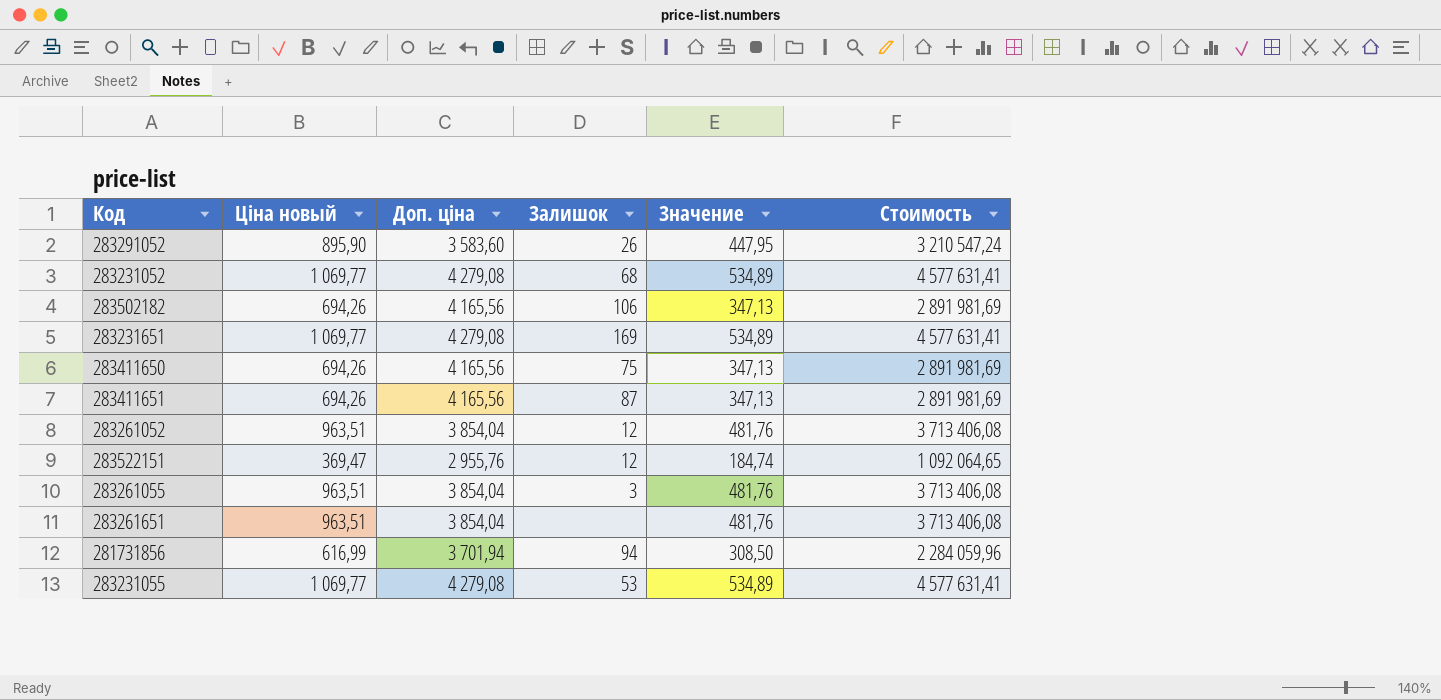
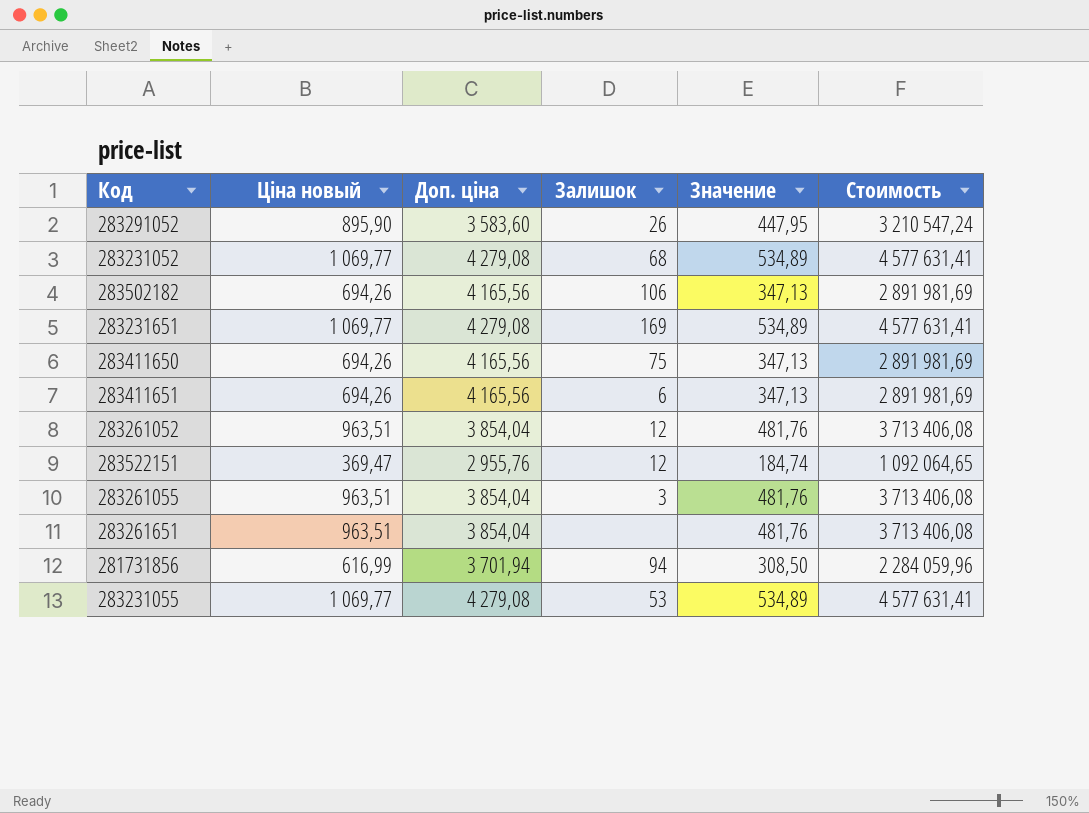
283411651 | Залишок: 87 -> 6

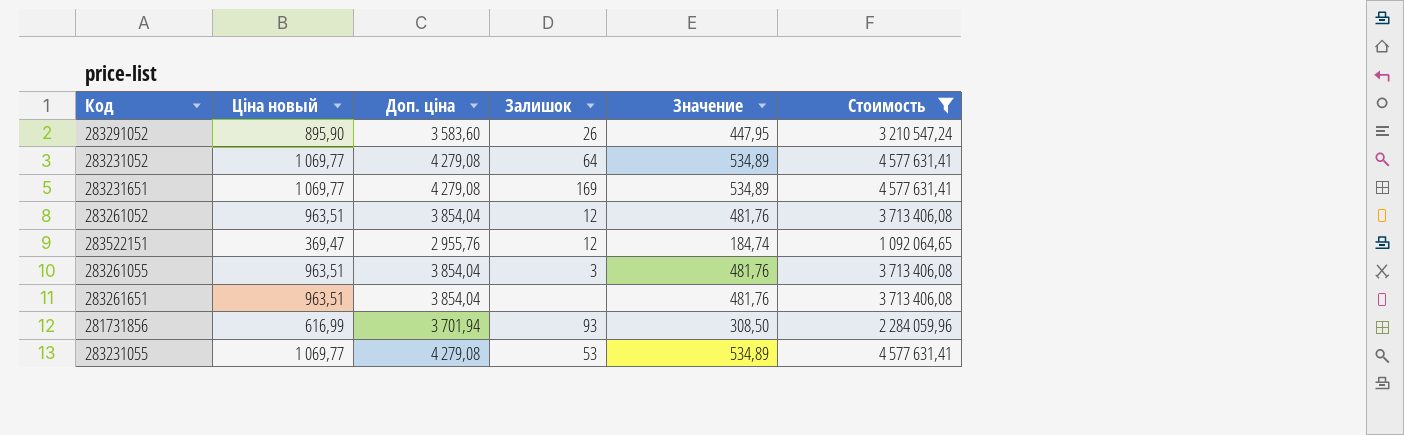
filter: none -> Стоимость != 2 891 981,69
283231052 | Залишок: 68 -> 64
281731856 | Залишок: 94 -> 93

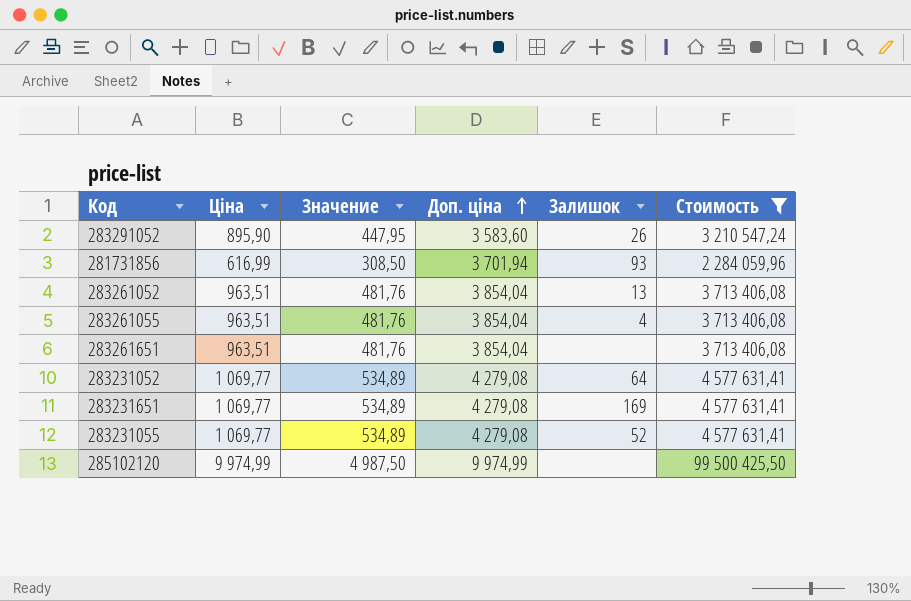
row order: none -> Доп. ціна ascending
column name: Ціна новый -> Ціна
column Значение | position: 5 -> 3
row 283522151: 369,47 | 2 955,76 | 12 | 184,74 | 1 092 064,65 -> none
283261052 | Залишок: 12 -> 13
283261055 | Залишок: 3 -> 4
283231055 | Залишок: 53 -> 52
row 285102120: none -> 9 974,99 | 4 987,50 | 9 974,99 | none | 99 500 425,50

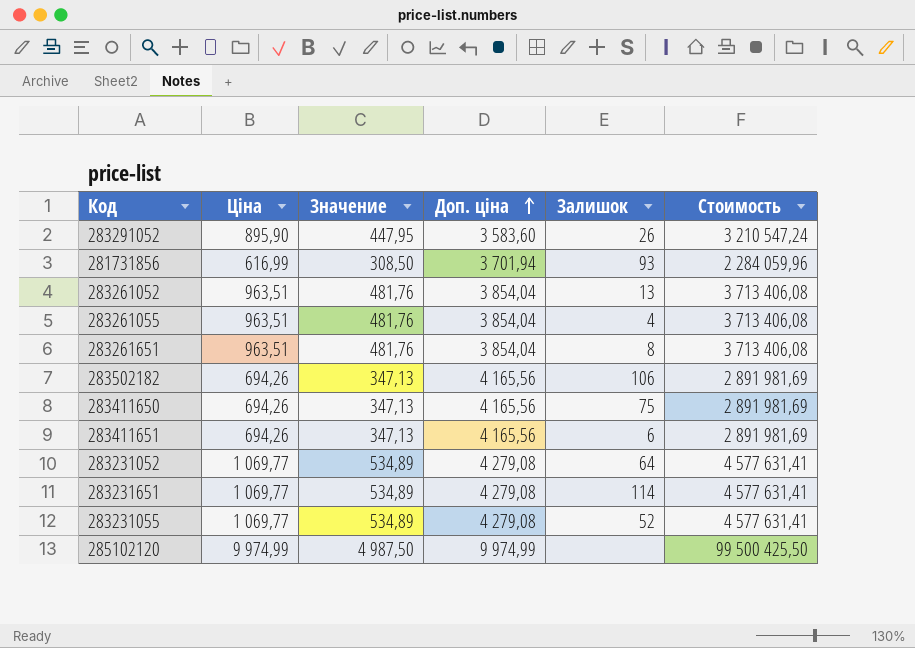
filter: Стоимость != 2 891 981,69 -> none
283261651 | Залишок: none -> 8
283231651 | Залишок: 169 -> 114

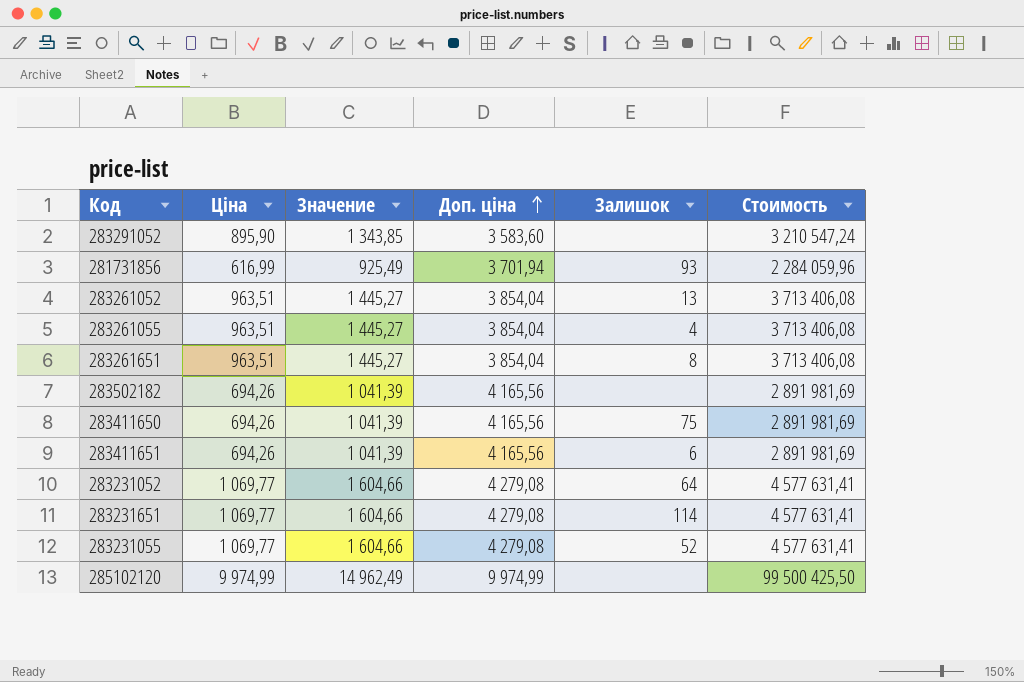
column Значение | formula: [Ціна] * 0,5 -> [Ціна] * 1,5
283291052 | Залишок: 26 -> none
283502182 | Залишок: 106 -> none

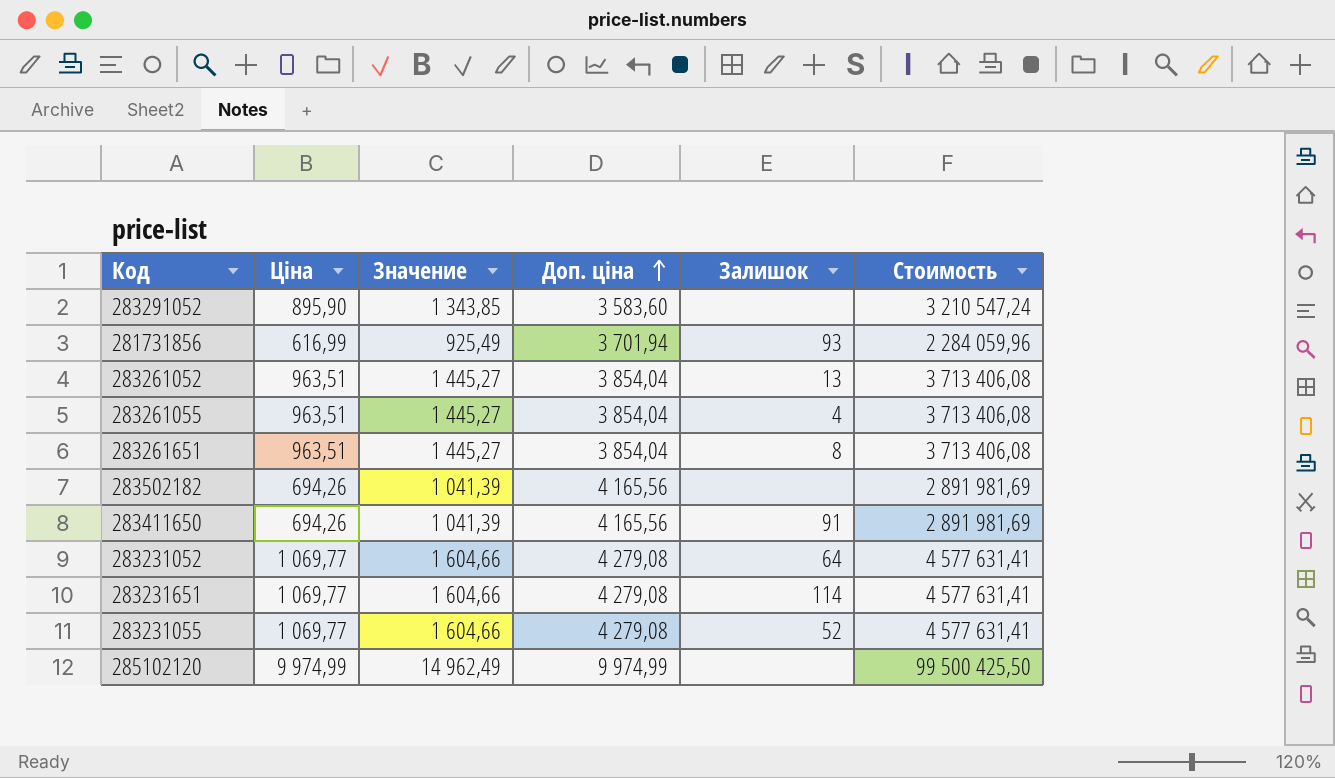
row 283411651: 694,26 | 1 041,39 | 4 165,56 | 6 | 2 891 981,69 -> none
283411650 | Залишок: 75 -> 91

